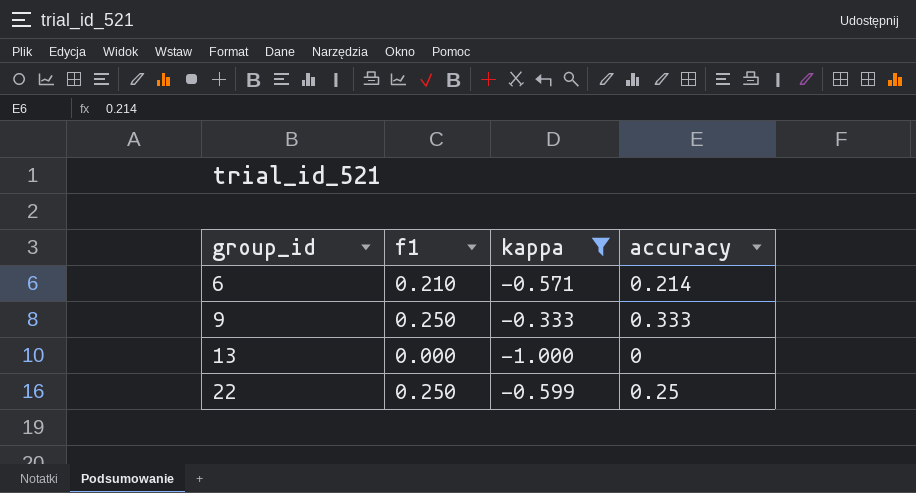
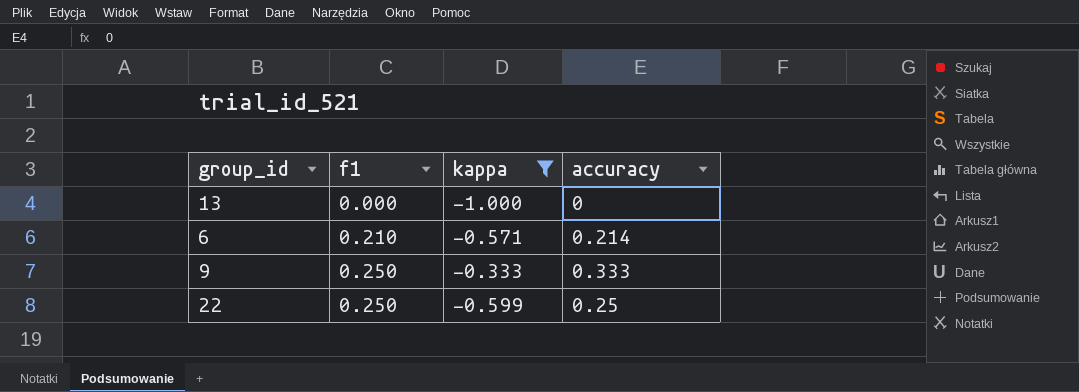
row order: group_id ascending -> f1 ascending

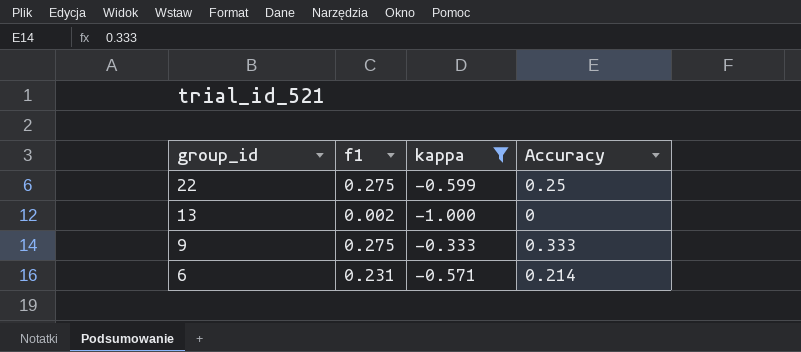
row order: f1 ascending -> group_id descending
column name: accuracy -> Accuracy
22 | f1: 0.250 -> 0.275
13 | f1: 0.000 -> 0.002
9 | f1: 0.250 -> 0.275
6 | f1: 0.210 -> 0.231

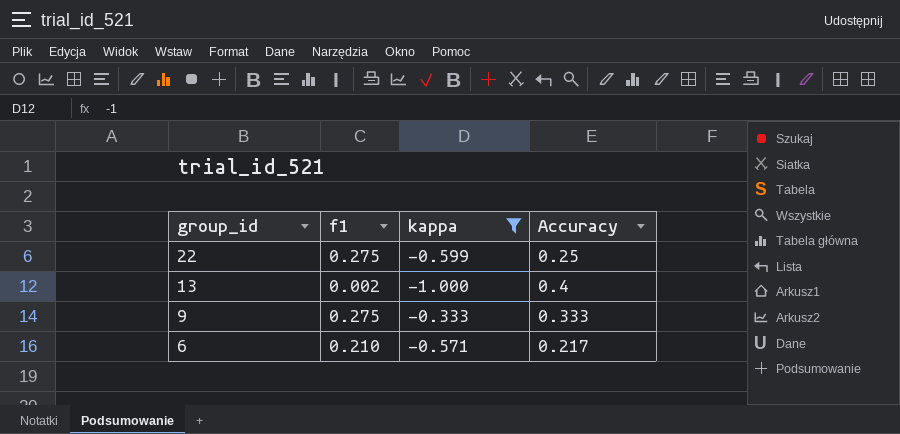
13 | Accuracy: 0 -> 0.4
6 | f1: 0.231 -> 0.210
6 | Accuracy: 0.214 -> 0.217

